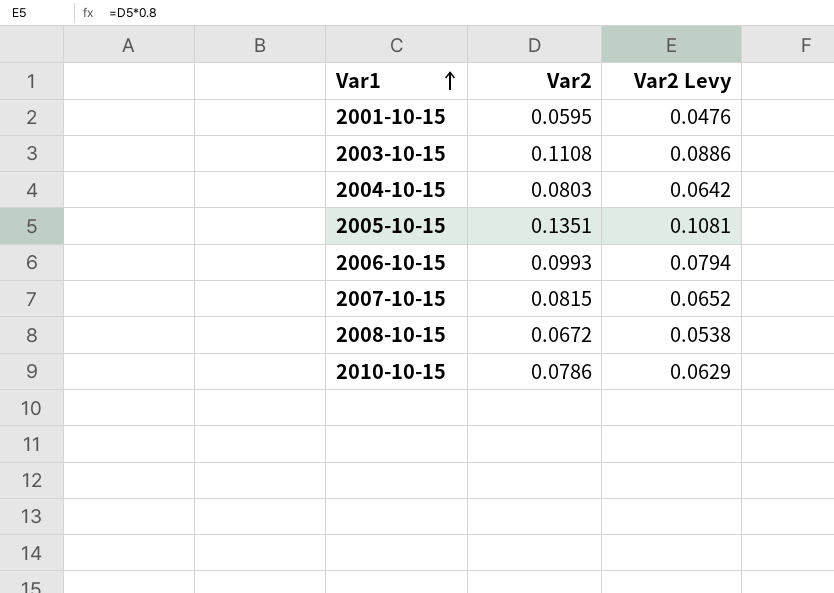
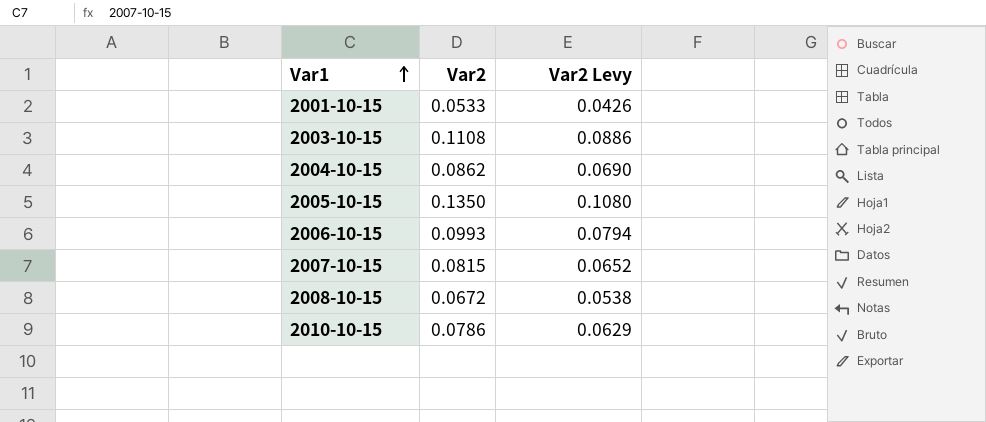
2001-10-15 | Var2: 0.0595 -> 0.0533
2001-10-15 | Var2 Levy: 0.0476 -> 0.0426
2004-10-15 | Var2: 0.0803 -> 0.0862
2004-10-15 | Var2 Levy: 0.0642 -> 0.0690
2005-10-15 | Var2: 0.1351 -> 0.1350
2005-10-15 | Var2 Levy: 0.1081 -> 0.1080

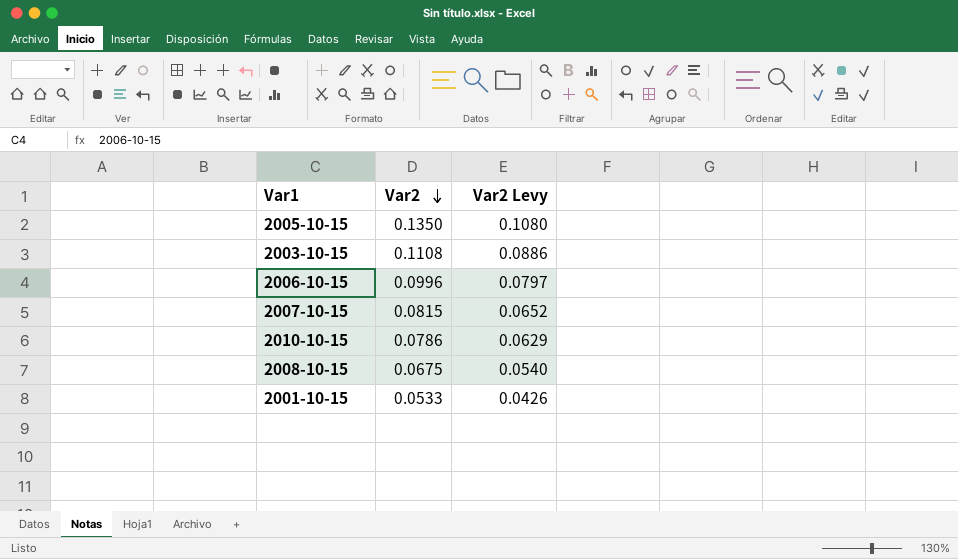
row order: Var1 ascending -> Var2 descending
row 2004-10-15: 0.0862 | 0.0690 -> none
2006-10-15 | Var2: 0.0993 -> 0.0996
2006-10-15 | Var2 Levy: 0.0794 -> 0.0797
2008-10-15 | Var2: 0.0672 -> 0.0675
2008-10-15 | Var2 Levy: 0.0538 -> 0.0540

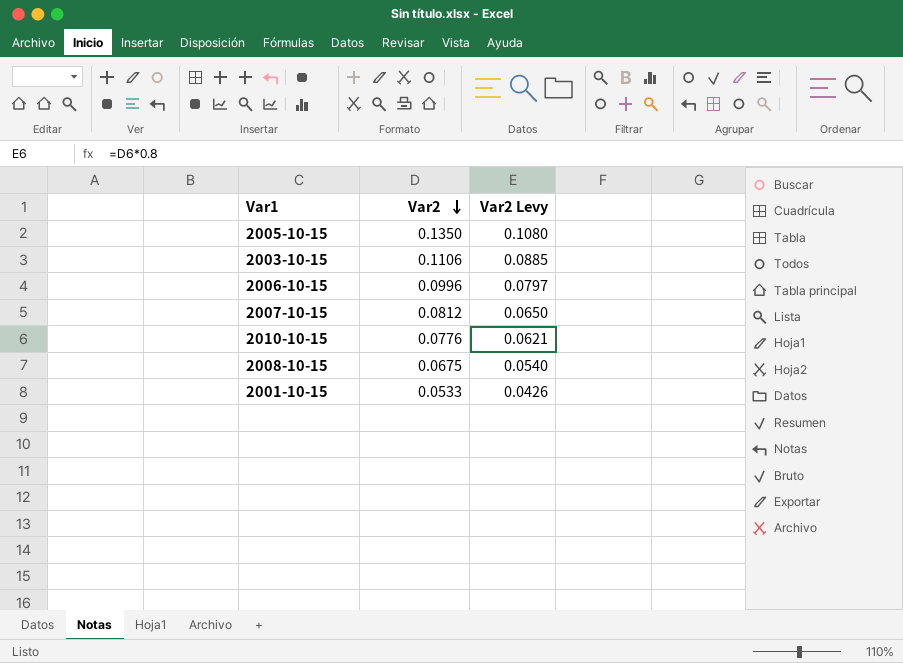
2003-10-15 | Var2: 0.1108 -> 0.1106
2003-10-15 | Var2 Levy: 0.0886 -> 0.0885
2007-10-15 | Var2: 0.0815 -> 0.0812
2007-10-15 | Var2 Levy: 0.0652 -> 0.0650
2010-10-15 | Var2: 0.0786 -> 0.0776
2010-10-15 | Var2 Levy: 0.0629 -> 0.0621

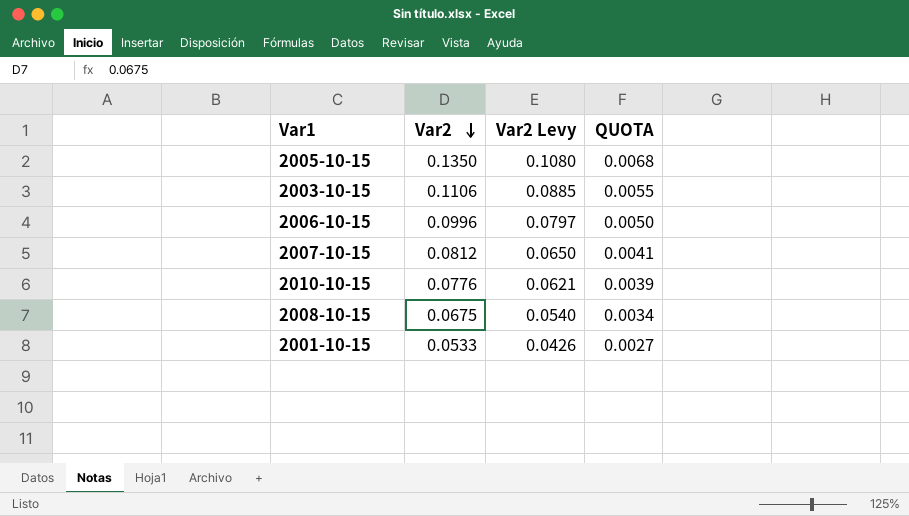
column QUOTA | formula: none -> [Var2] * 0.05

